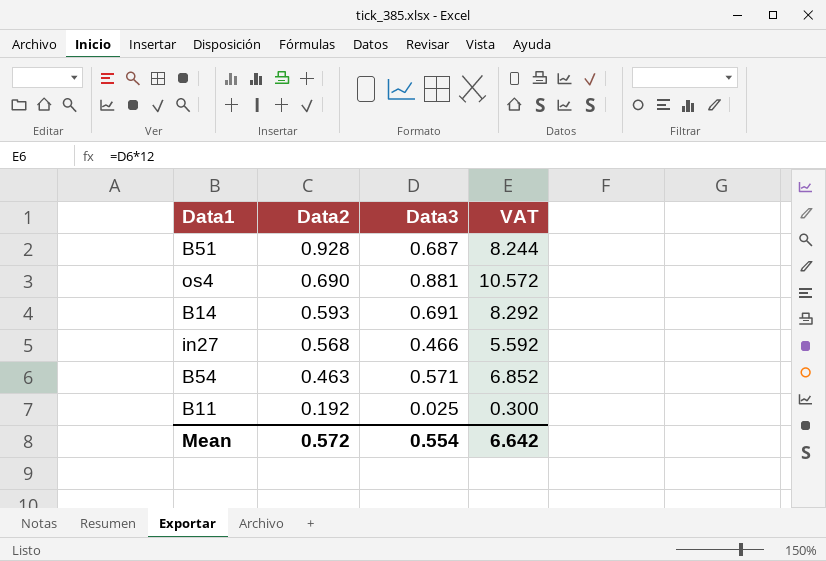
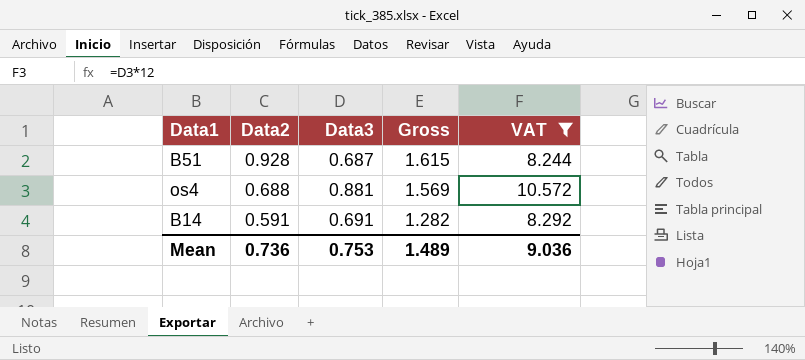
filter: none -> VAT >= 8.244
column Gross | formula: none -> [Data2] + [Data3]
os4 | Data2: 0.690 -> 0.688
B14 | Data2: 0.593 -> 0.591
Mean | Data2: 0.572 -> 0.736
Mean | Data3: 0.554 -> 0.753
Mean | VAT: 6.642 -> 9.036

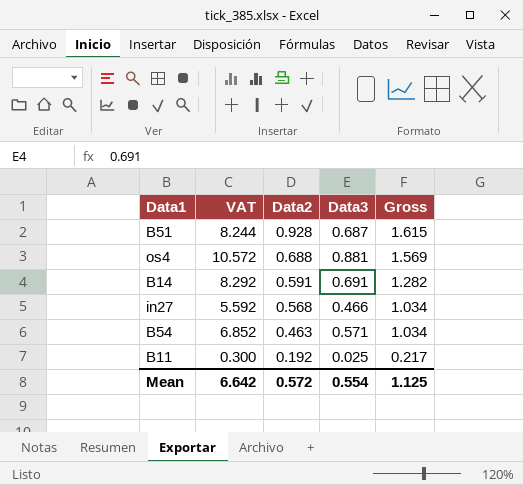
filter: VAT >= 8.244 -> none
column VAT | position: 5 -> 2
Mean | VAT: 9.036 -> 6.642
Mean | Data2: 0.736 -> 0.572
Mean | Data3: 0.753 -> 0.554
Mean | Gross: 1.489 -> 1.125

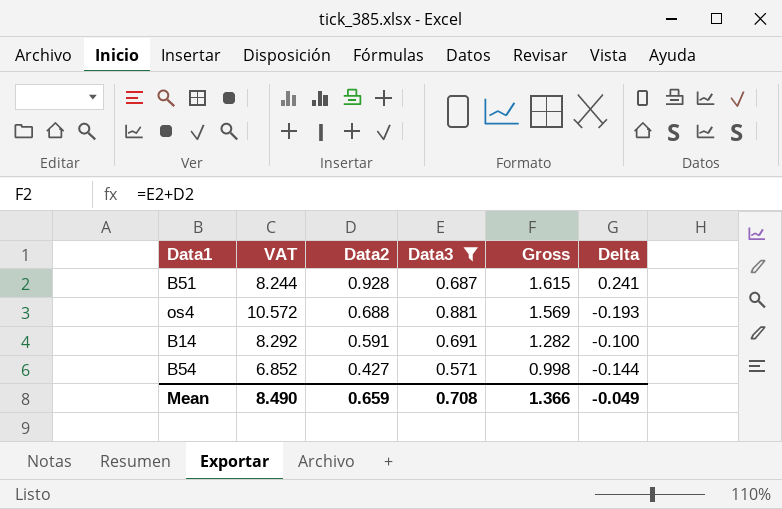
filter: none -> Data3 >= 0.571
column Delta | formula: none -> [Data2] - [Data3]
B54 | Data2: 0.463 -> 0.427
B54 | Gross: 1.034 -> 0.998
Mean | VAT: 6.642 -> 8.490
Mean | Data2: 0.572 -> 0.659
Mean | Data3: 0.554 -> 0.708
Mean | Gross: 1.125 -> 1.366

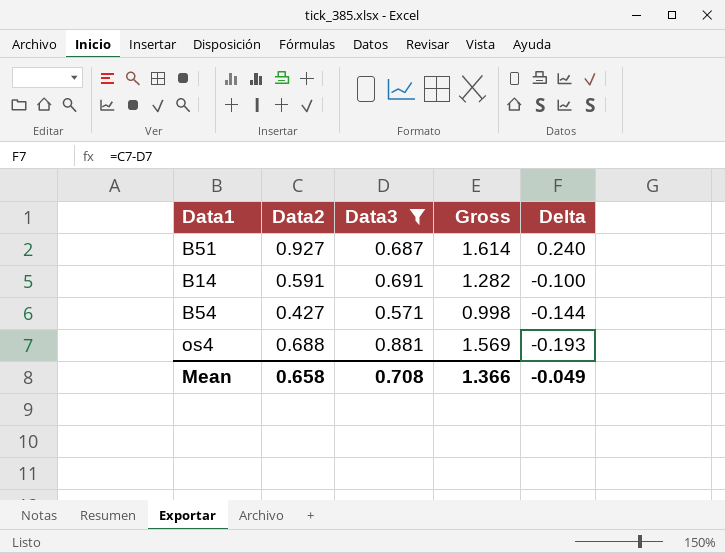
row order: Data2 descending -> Delta descending
column VAT | formula: [Data3] * 12 -> none
B51 | Data2: 0.928 -> 0.927
B51 | Gross: 1.615 -> 1.614
B51 | Delta: 0.241 -> 0.240
Mean | Data2: 0.659 -> 0.658

